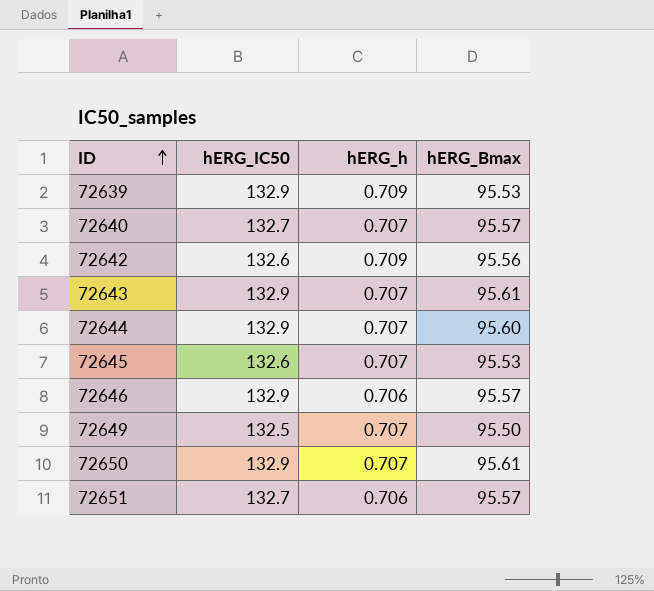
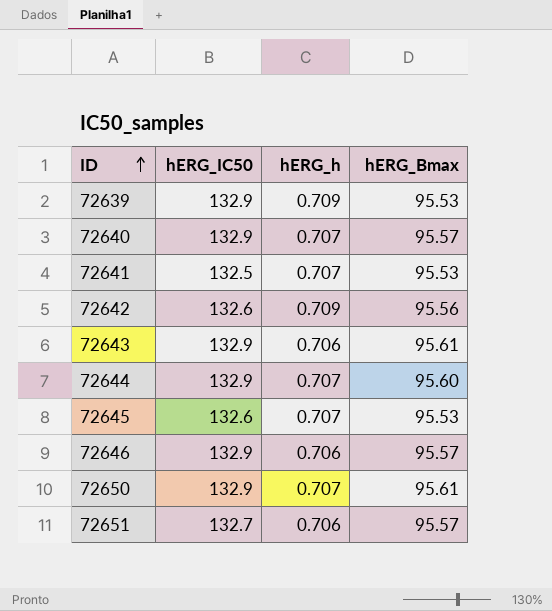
row 72649: 132.5 | 0.707 | 95.50 -> none
72640 | hERG_IC50: 132.7 -> 132.9
row 72641: none -> 132.5 | 0.707 | 95.53
72643 | hERG_h: 0.707 -> 0.706

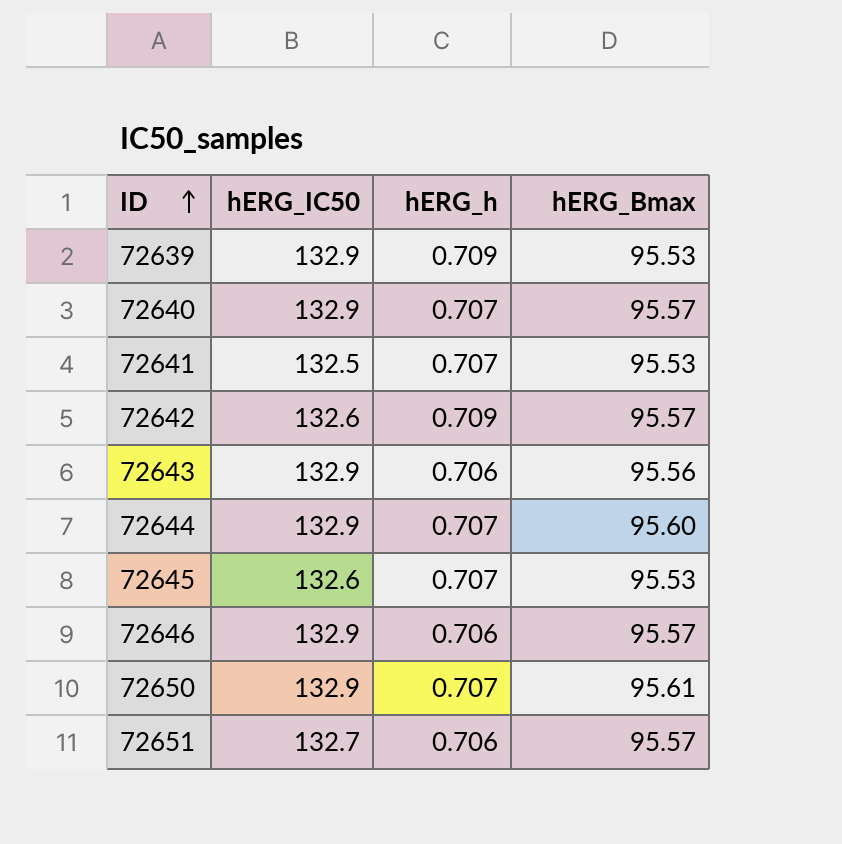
72642 | hERG_Bmax: 95.56 -> 95.57
72643 | hERG_Bmax: 95.61 -> 95.56

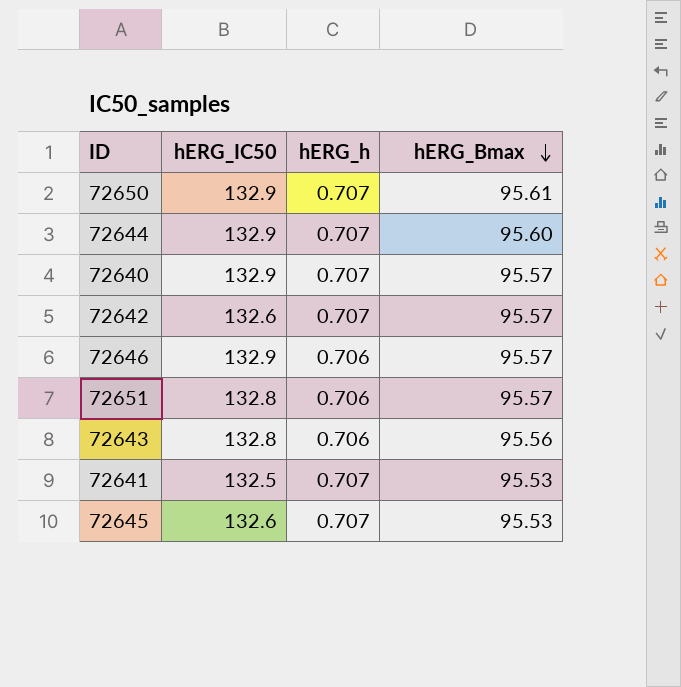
row order: ID ascending -> hERG_Bmax descending
row 72639: 132.9 | 0.709 | 95.53 -> none
72642 | hERG_h: 0.709 -> 0.707
72651 | hERG_IC50: 132.7 -> 132.8
72643 | hERG_IC50: 132.9 -> 132.8

